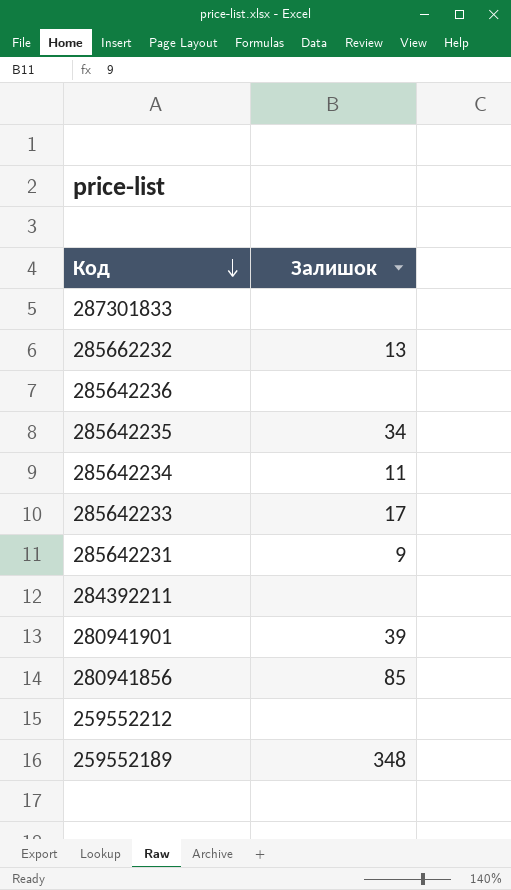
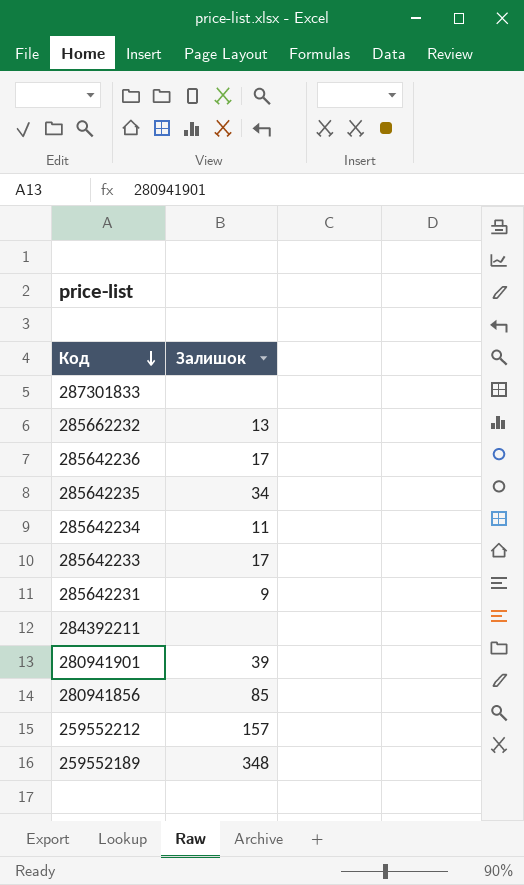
285642236 | Залишок: none -> 17
259552212 | Залишок: none -> 157

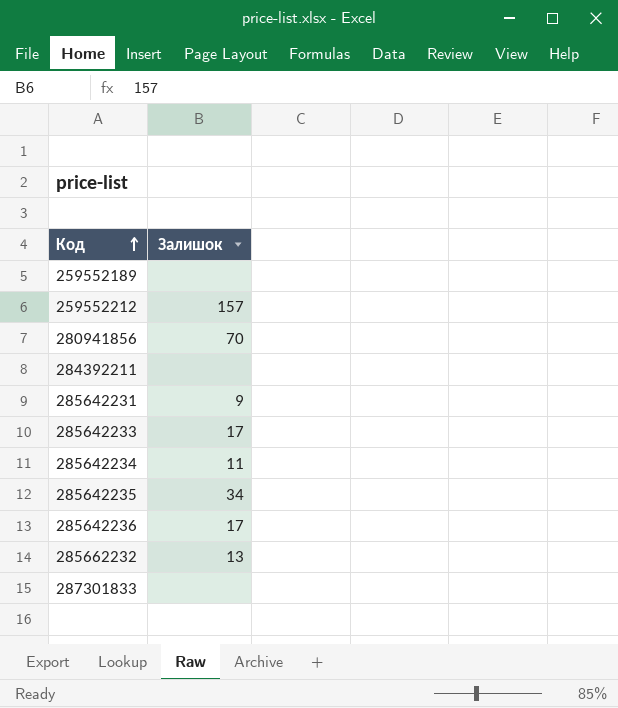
row order: Код descending -> Код ascending
row 280941901: 39 -> none
259552189 | Залишок: 348 -> none
280941856 | Залишок: 85 -> 70

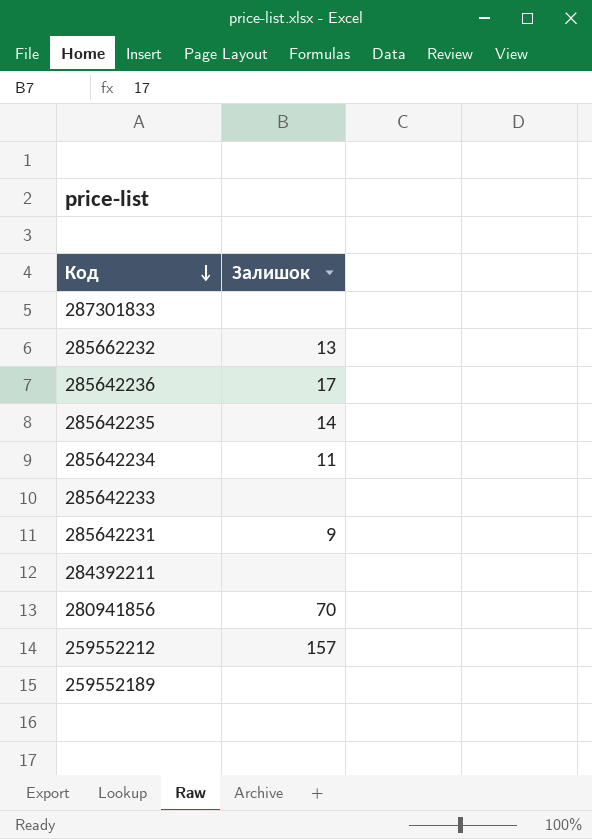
row order: Код ascending -> Код descending
285642235 | Залишок: 34 -> 14
285642233 | Залишок: 17 -> none

